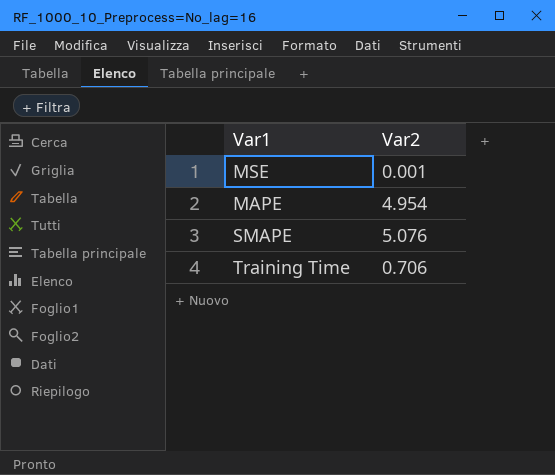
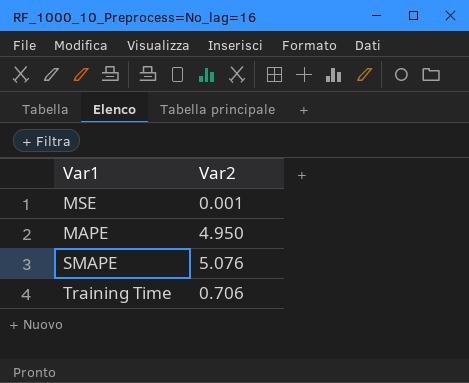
MAPE | Var2: 4.954 -> 4.950

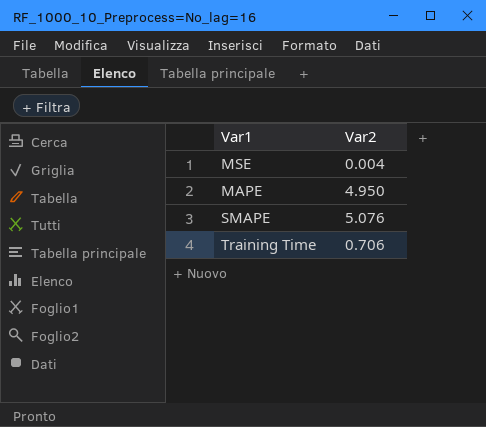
MSE | Var2: 0.001 -> 0.004

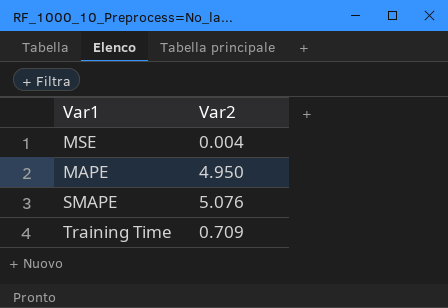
Training Time | Var2: 0.706 -> 0.709

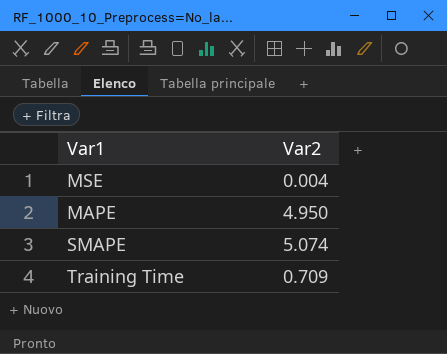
SMAPE | Var2: 5.076 -> 5.074

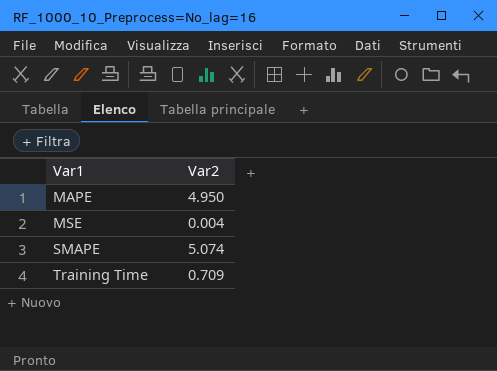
row order: none -> Var1 ascending

